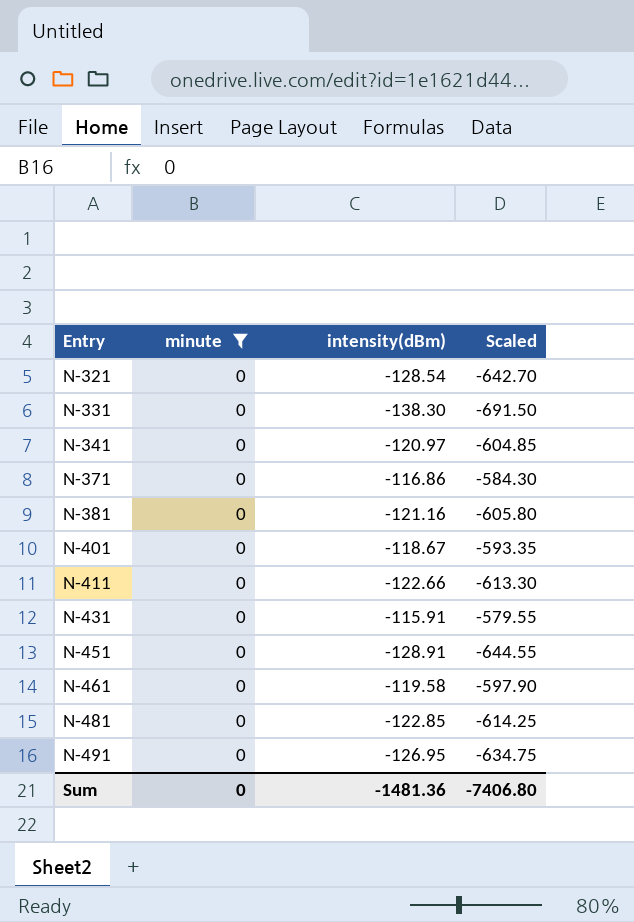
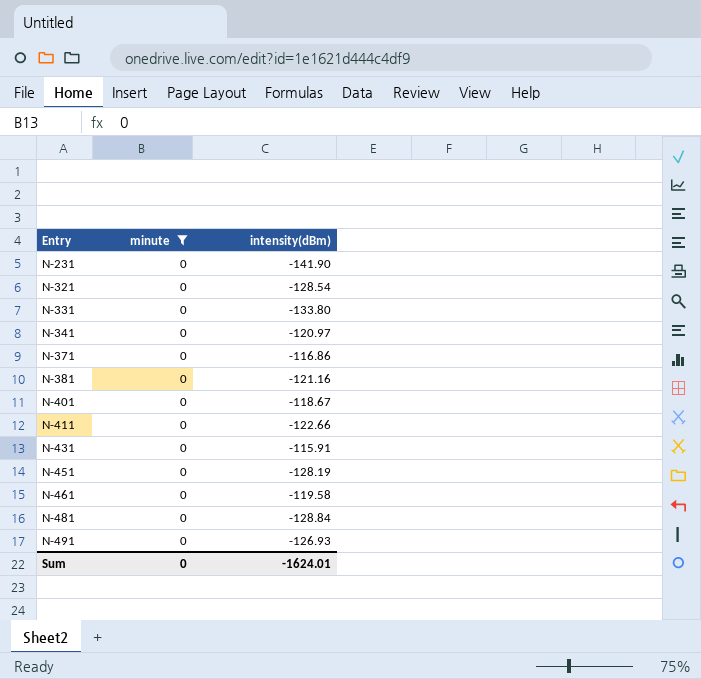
column Scaled | formula: [intensity(dBm)] * 5 -> none
row N-231: none -> 0 | -141.90
N-331 | intensity(dBm): -138.30 -> -133.80
N-451 | intensity(dBm): -128.91 -> -128.19
N-481 | intensity(dBm): -122.85 -> -128.84
N-491 | intensity(dBm): -126.95 -> -126.93
Sum | intensity(dBm): -1481.36 -> -1624.01

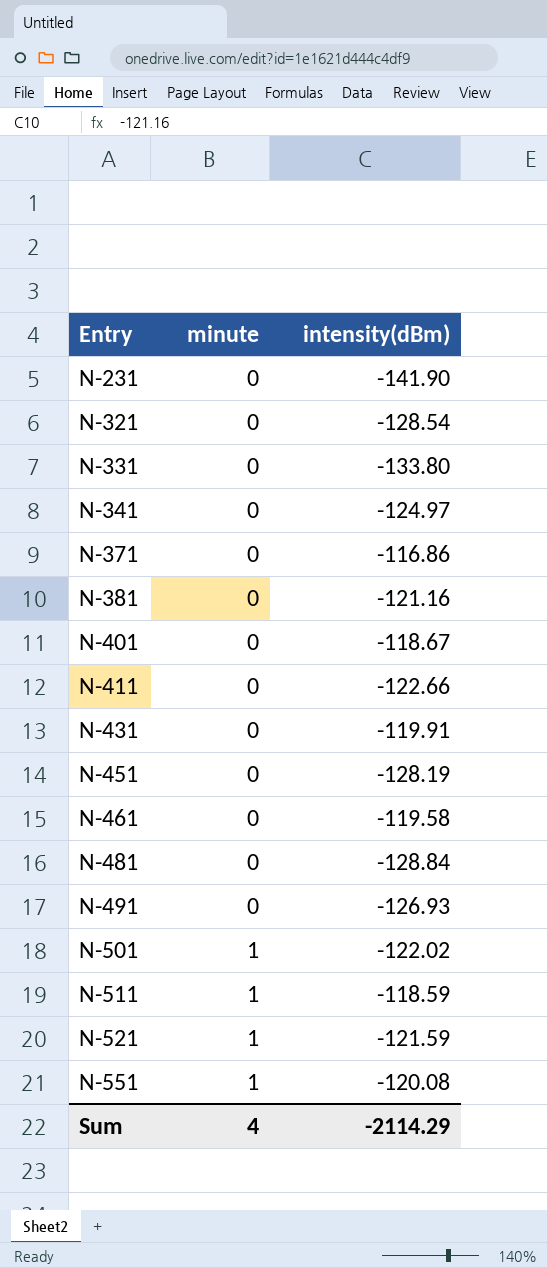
filter: minute = 0 -> none
N-341 | intensity(dBm): -120.97 -> -124.97
N-431 | intensity(dBm): -115.91 -> -119.91
Sum | minute: 0 -> 4
Sum | intensity(dBm): -1624.01 -> -2114.29

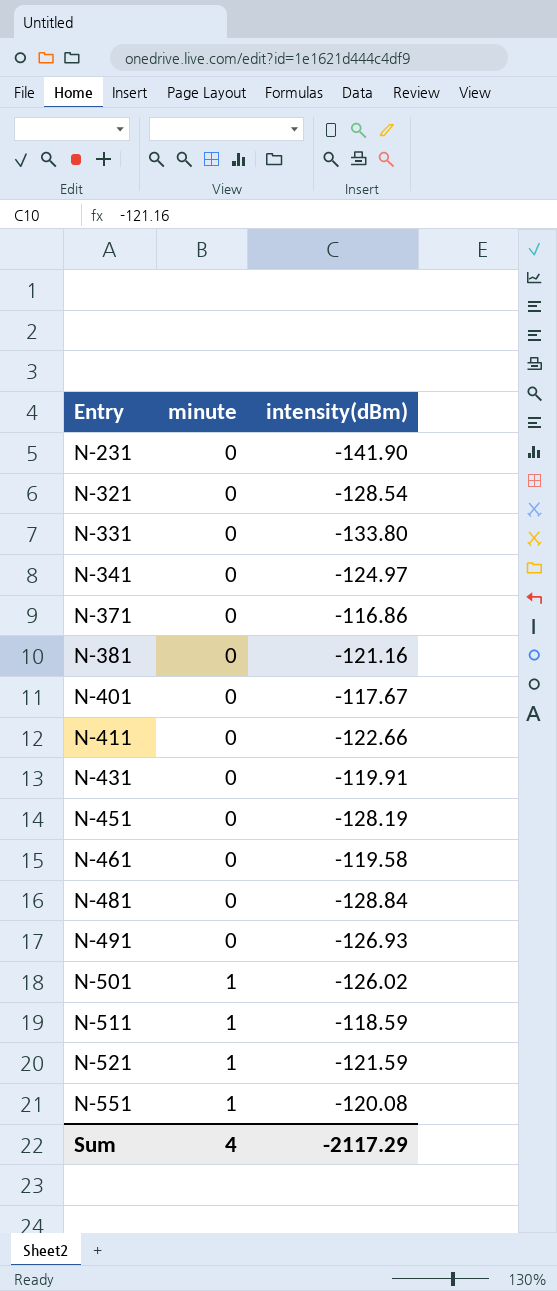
N-401 | intensity(dBm): -118.67 -> -117.67
N-501 | intensity(dBm): -122.02 -> -126.02
Sum | intensity(dBm): -2114.29 -> -2117.29

